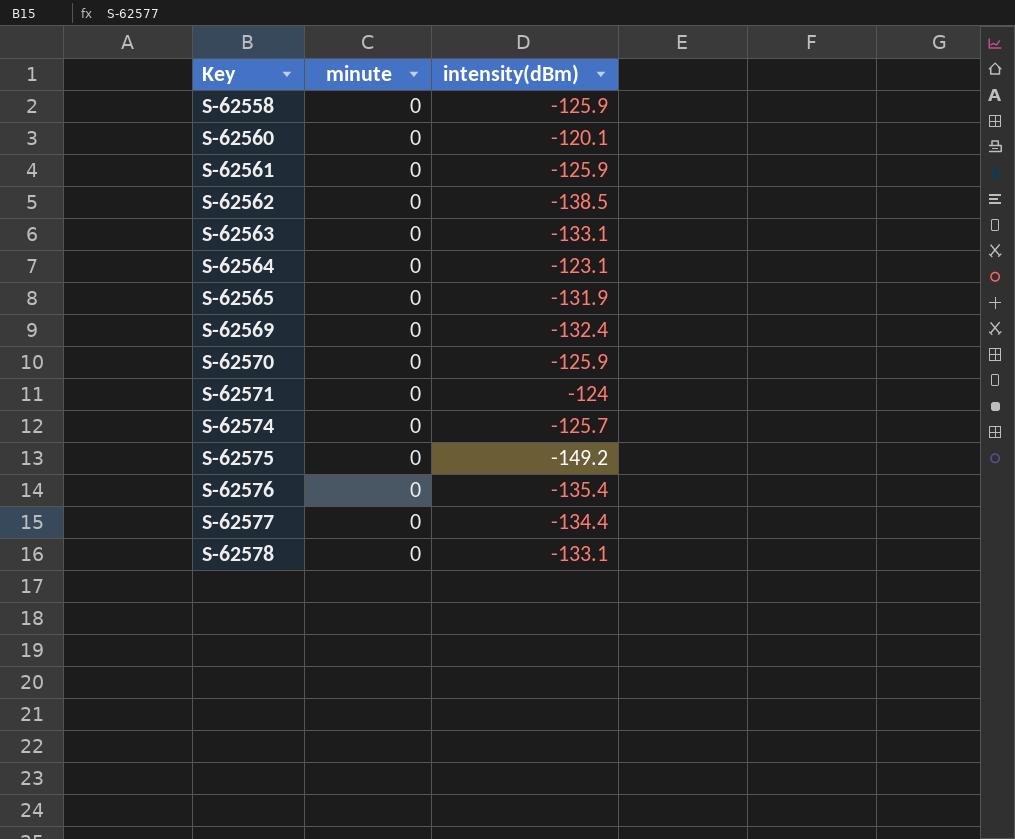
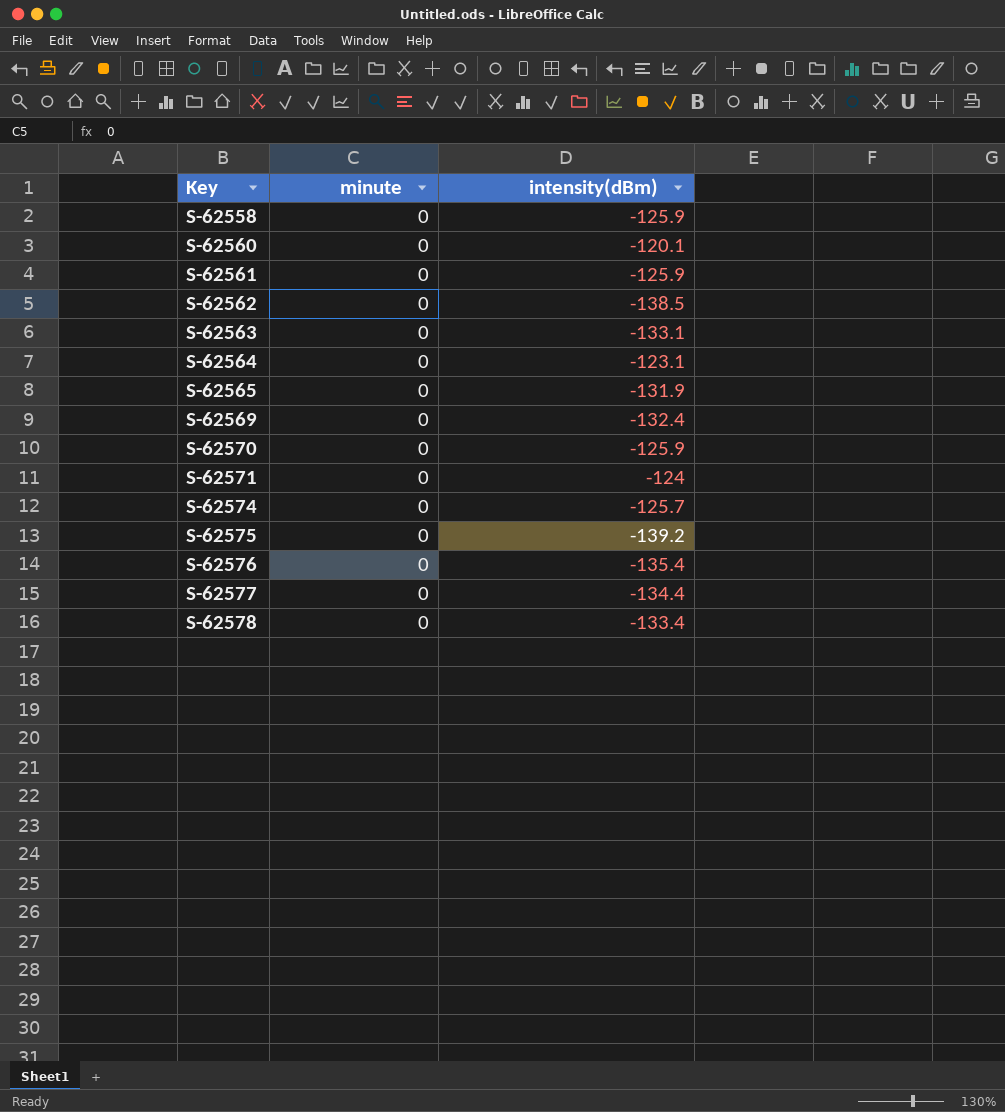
S-62575 | intensity(dBm): -149.2 -> -139.2
S-62578 | intensity(dBm): -133.1 -> -133.4

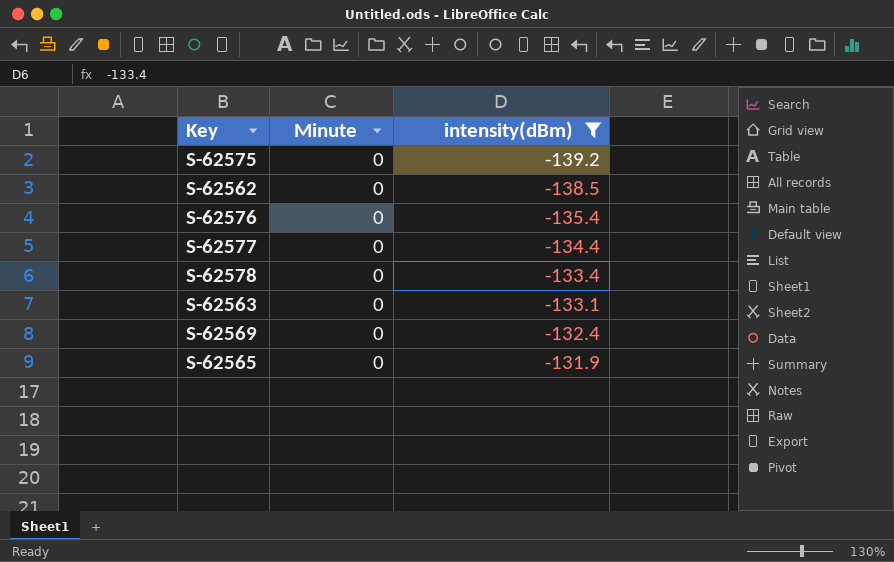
filter: none -> intensity(dBm) <= -131.9
row order: Key ascending -> intensity(dBm) ascending
column name: minute -> Minute

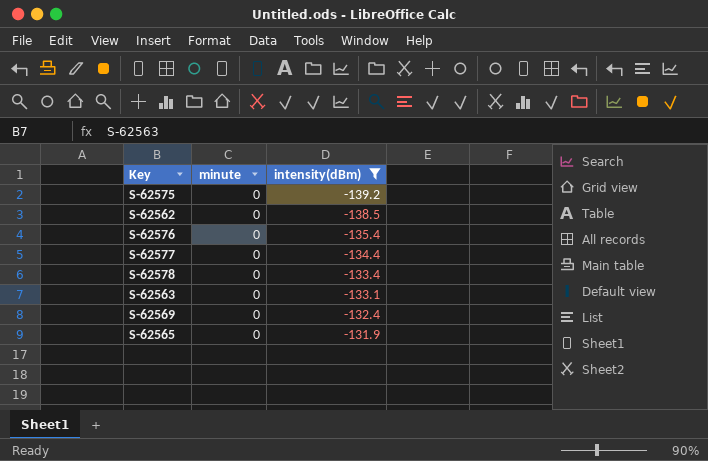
column name: Minute -> minute

